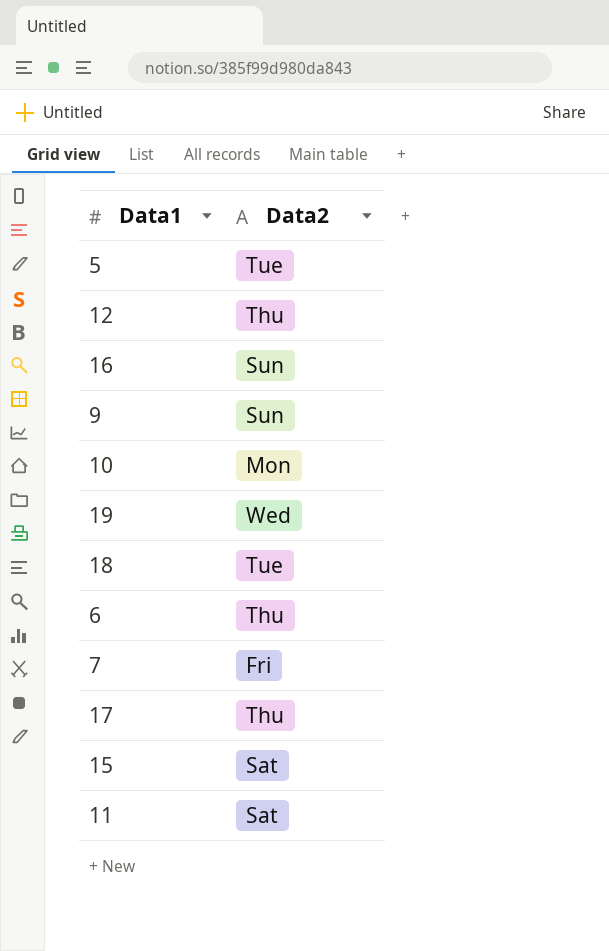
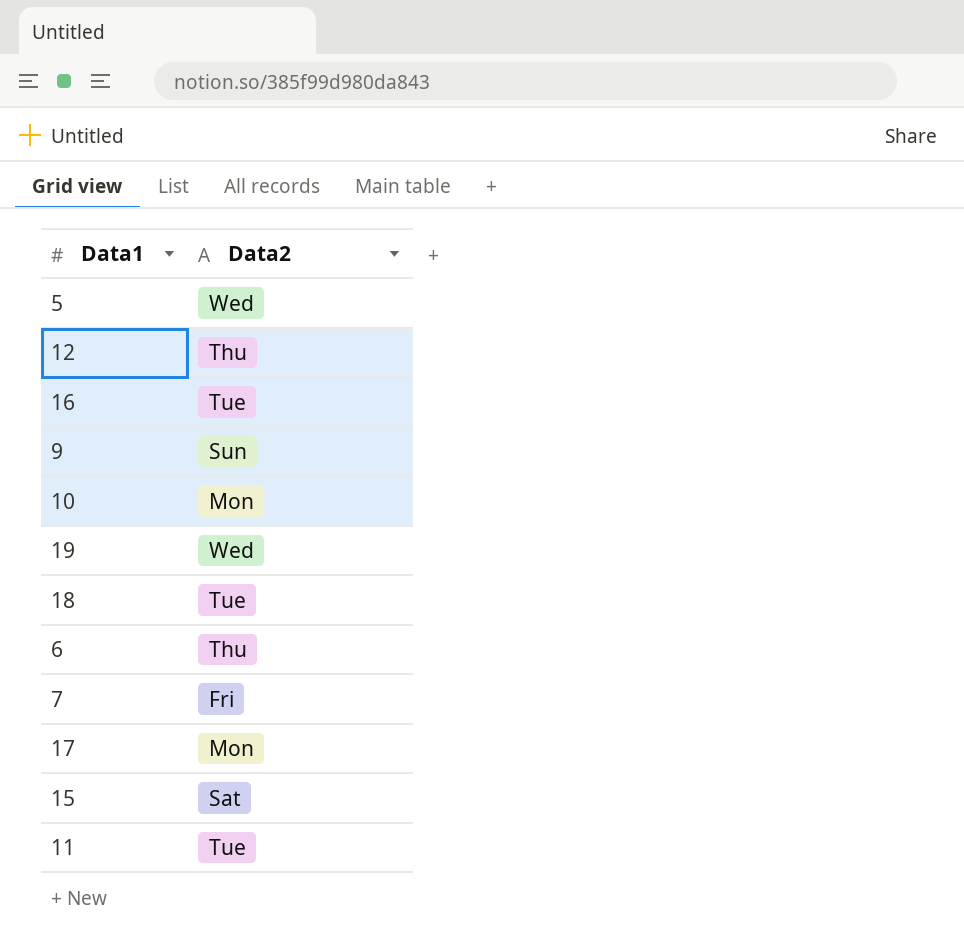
5 | Data2: Tue -> Wed
16 | Data2: Sun -> Tue
17 | Data2: Thu -> Mon
11 | Data2: Sat -> Tue

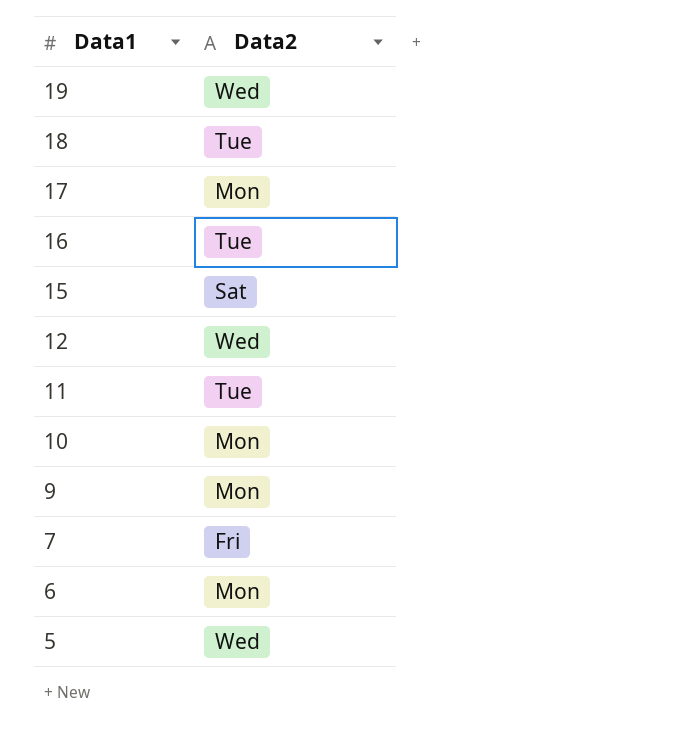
row order: none -> Data1 descending
12 | Data2: Thu -> Wed
9 | Data2: Sun -> Mon
6 | Data2: Thu -> Mon

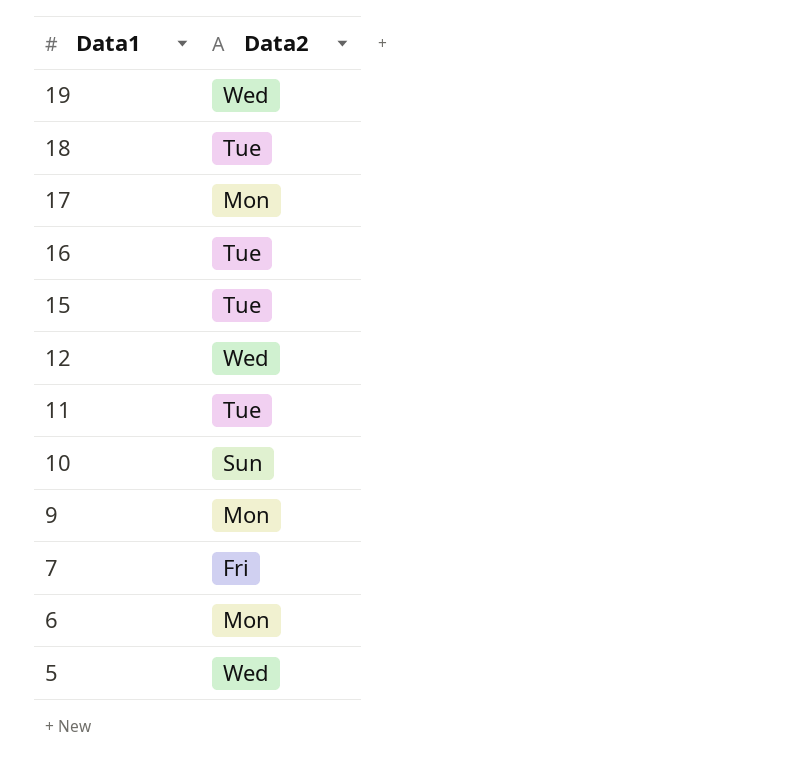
15 | Data2: Sat -> Tue
10 | Data2: Mon -> Sun

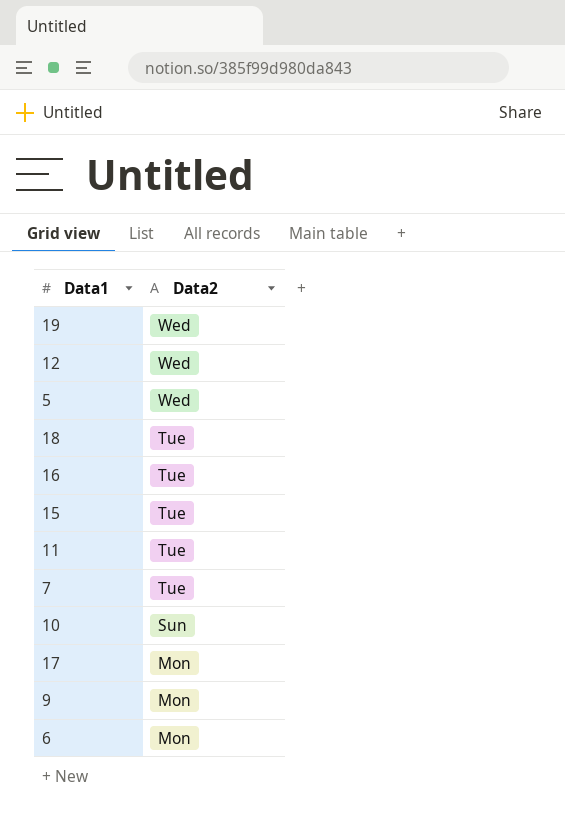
row order: Data1 descending -> Data2 descending
7 | Data2: Fri -> Tue

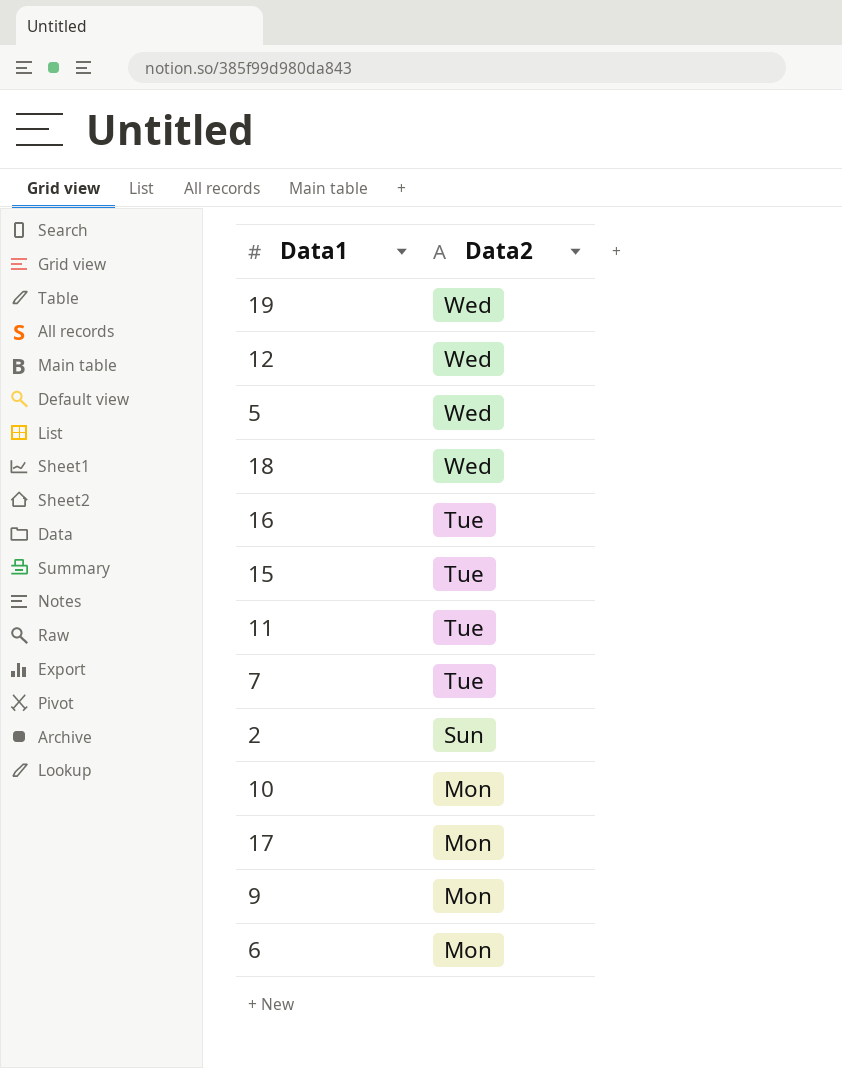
18 | Data2: Tue -> Wed
row 2: none -> Sun
10 | Data2: Sun -> Mon

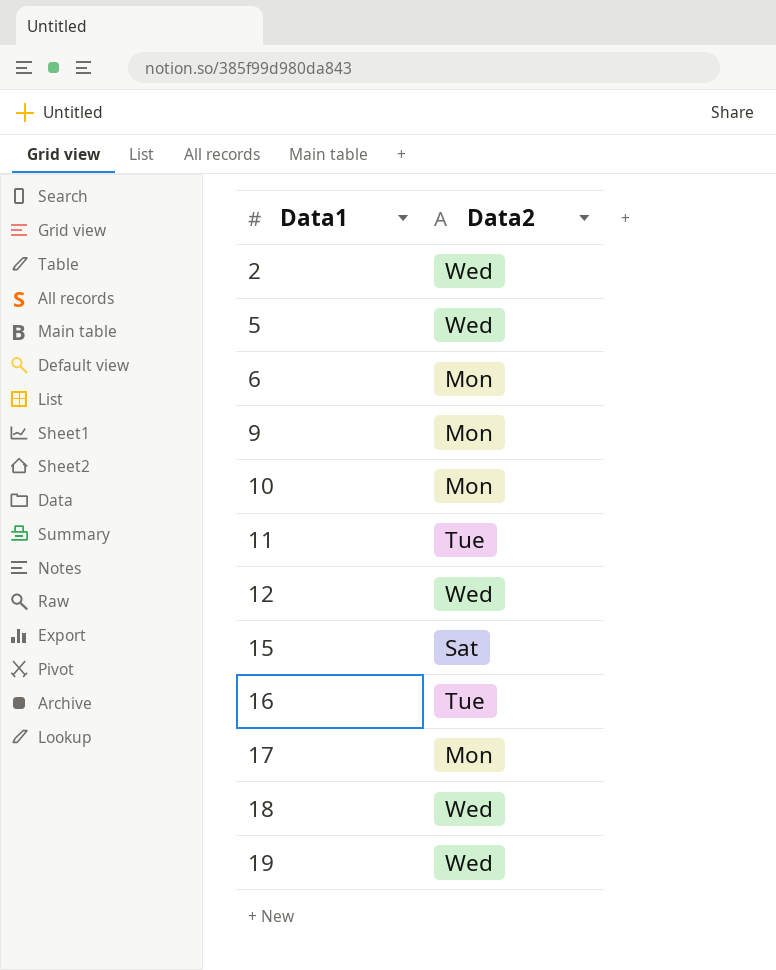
row order: Data2 descending -> Data1 ascending
row 7: Tue -> none
2 | Data2: Sun -> Wed
15 | Data2: Tue -> Sat

